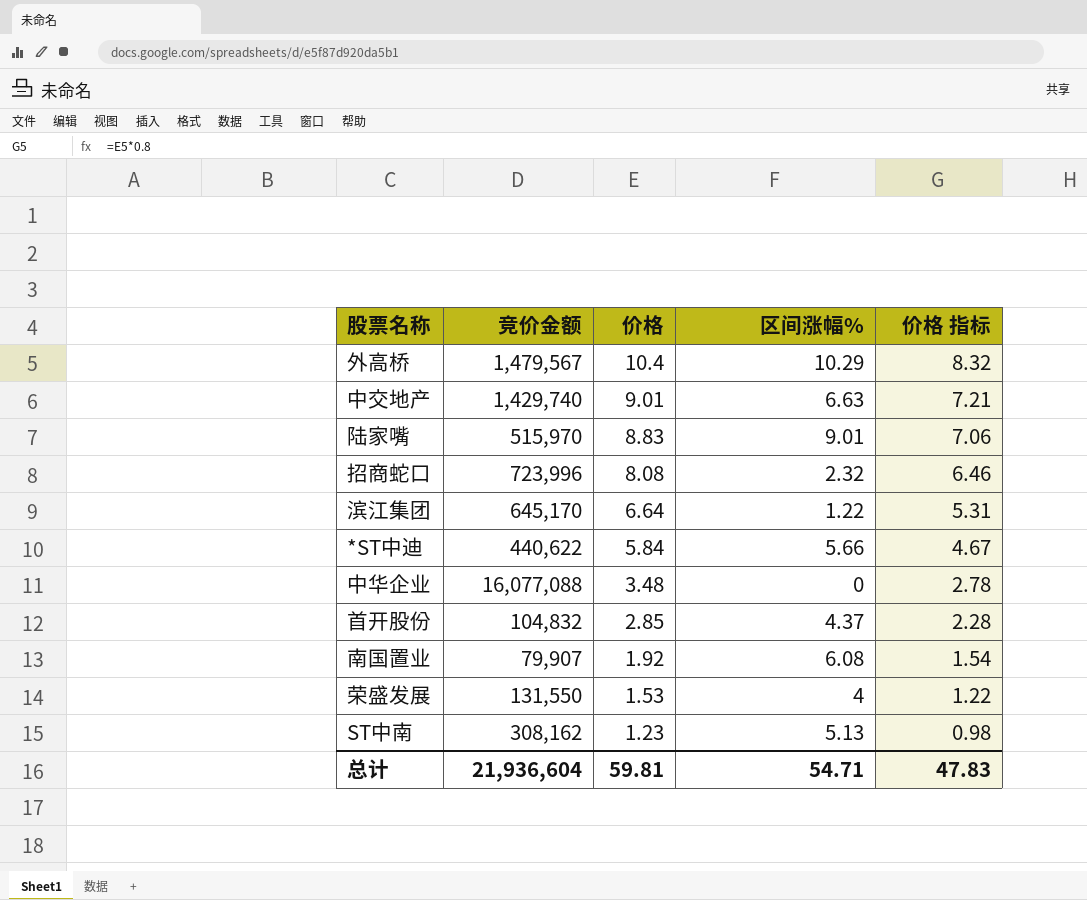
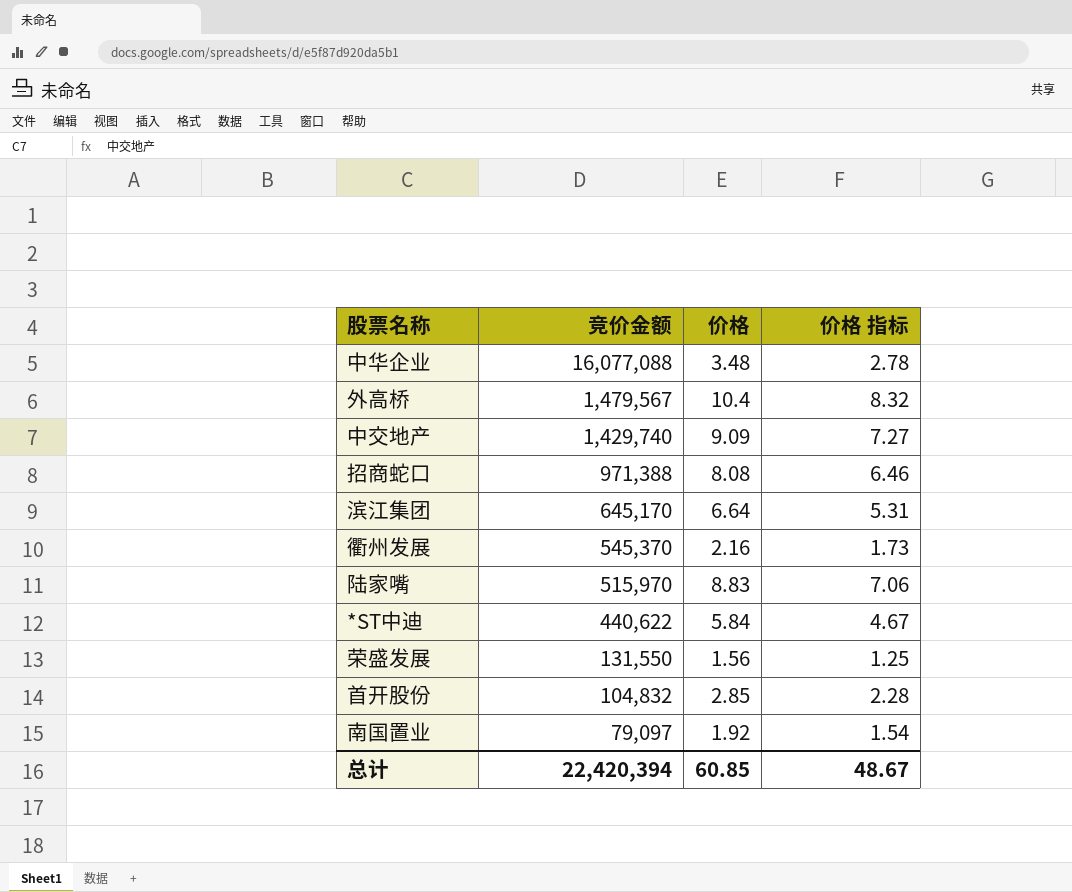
row order: 价格 descending -> 竞价金额 descending
column 区间涨幅% | position: 4 -> none
row ST中南: 308,162 | 1.23 | 5.13 | 0.98 -> none
中交地产 | 价格: 9.01 -> 9.09
中交地产 | 价格 指标: 7.21 -> 7.27
招商蛇口 | 竞价金额: 723,996 -> 971,388
row 衢州发展: none -> 545,370 | 2.16 | 1.73
荣盛发展 | 价格: 1.53 -> 1.56
荣盛发展 | 价格 指标: 1.22 -> 1.25
南国置业 | 竞价金额: 79,907 -> 79,097
总计 | 竞价金额: 21,936,604 -> 22,420,394
总计 | 价格: 59.81 -> 60.85
总计 | 价格 指标: 47.83 -> 48.67

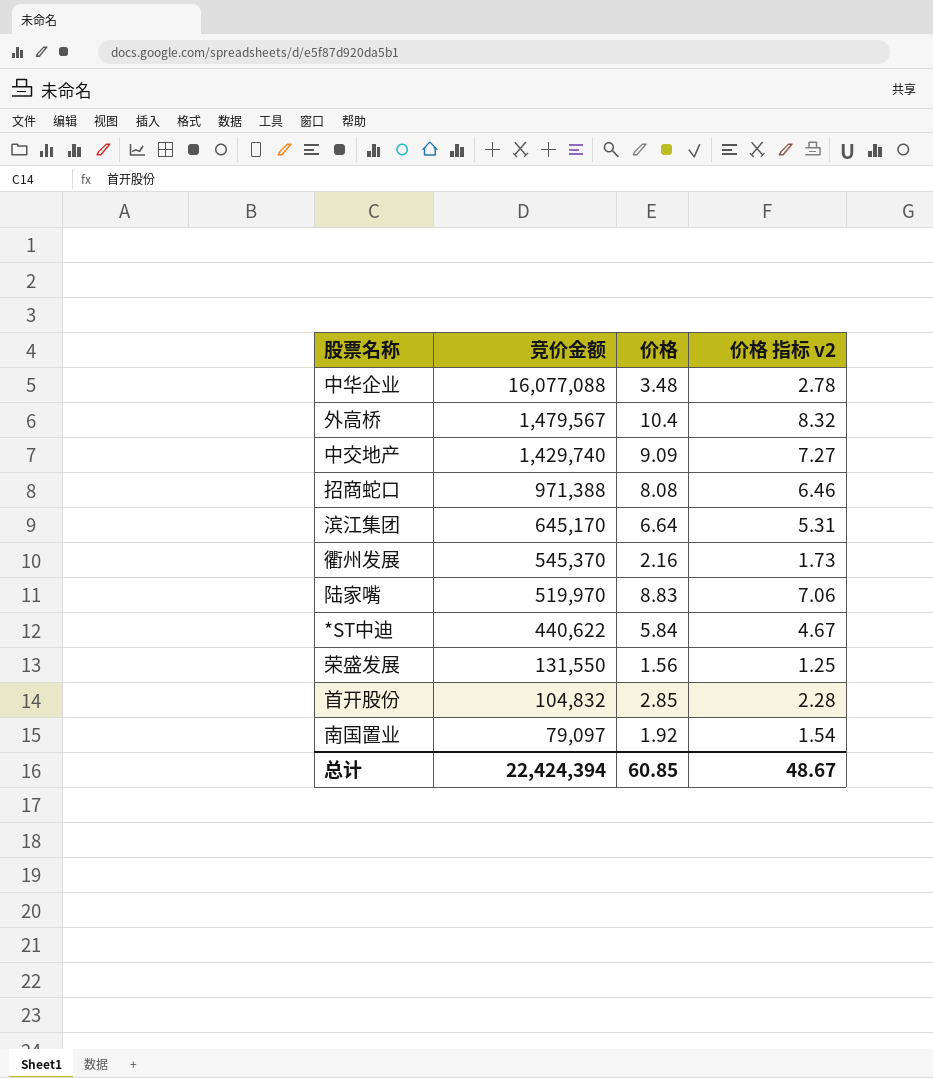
column name: 价格 指标 -> 价格 指标 v2
陆家嘴 | 竞价金额: 515,970 -> 519,970
总计 | 竞价金额: 22,420,394 -> 22,424,394

